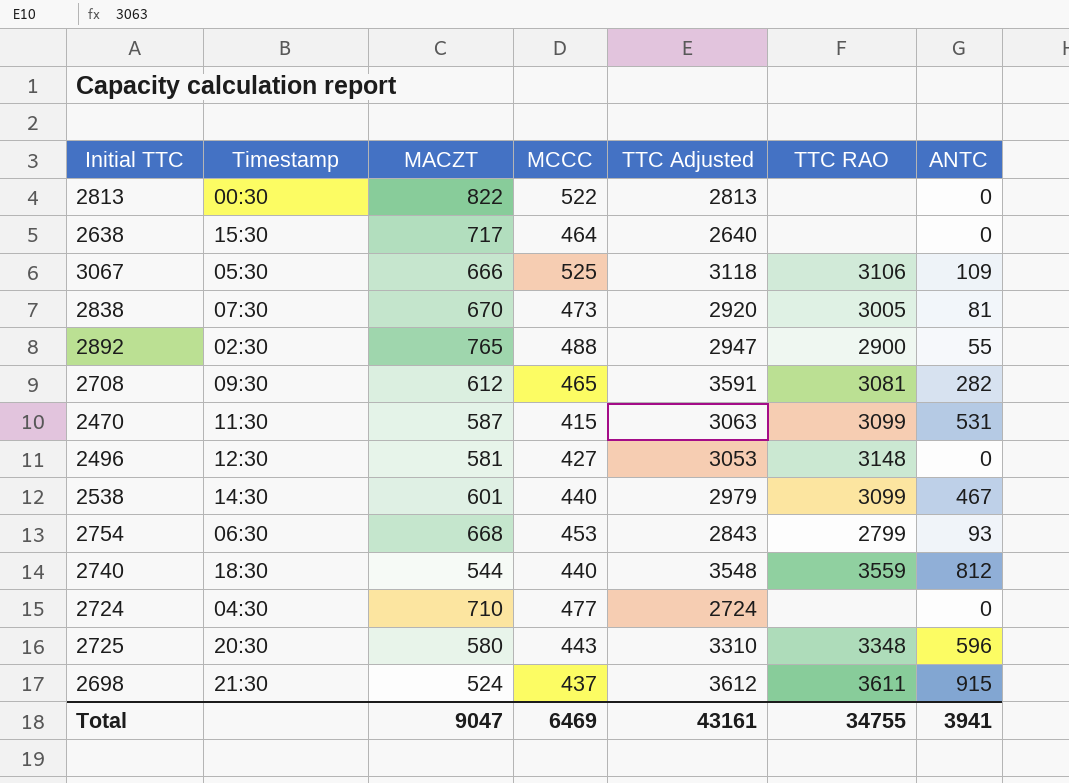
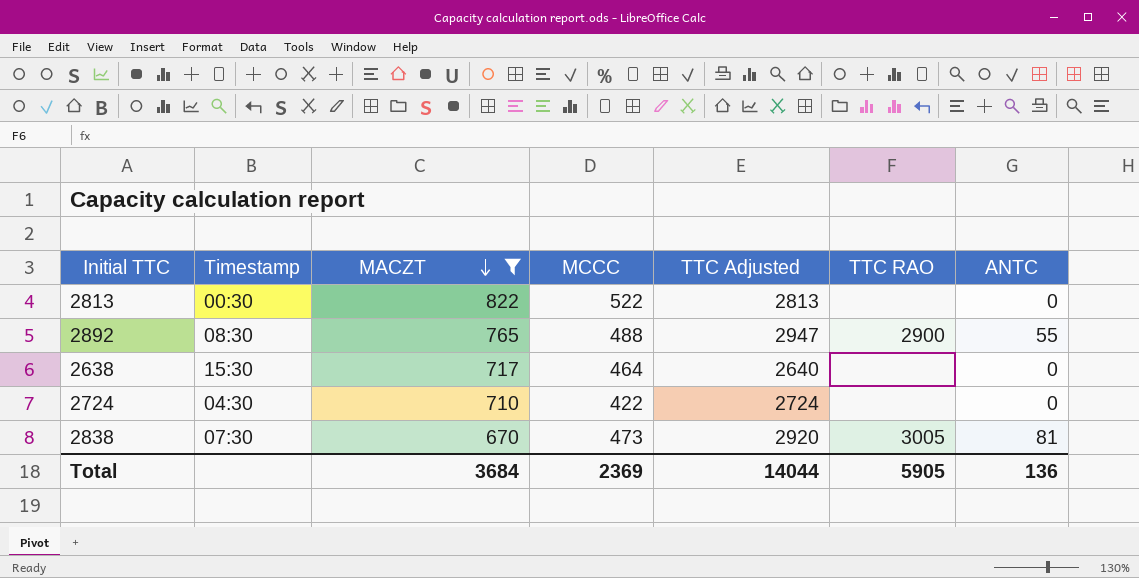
filter: none -> MACZT >= 670
row order: none -> MACZT descending
2892 | Timestamp: 02:30 -> 08:30
2724 | MCCC: 477 -> 422
Total | MACZT: 9047 -> 3684
Total | MCCC: 6469 -> 2369
Total | TTC Adjusted: 43161 -> 14044
Total | TTC RAO: 34755 -> 5905
Total | ANTC: 3941 -> 136

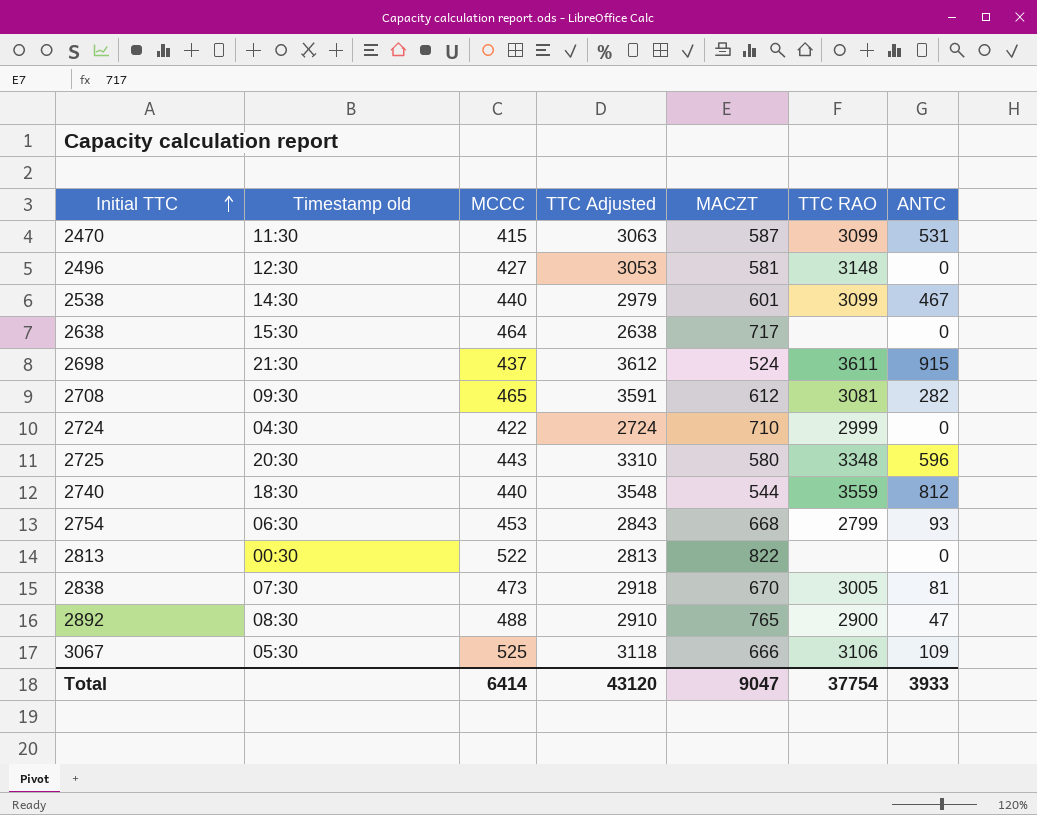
filter: MACZT >= 670 -> none
row order: MACZT descending -> Initial TTC ascending
column name: Timestamp -> Timestamp old
column MACZT | position: 3 -> 5
2638 | TTC Adjusted: 2640 -> 2638
2724 | TTC RAO: none -> 2999
2838 | TTC Adjusted: 2920 -> 2918
2892 | TTC Adjusted: 2947 -> 2910
2892 | ANTC: 55 -> 47
Total | MCCC: 2369 -> 6414
Total | TTC Adjusted: 14044 -> 43120
Total | MACZT: 3684 -> 9047
Total | TTC RAO: 5905 -> 37754
Total | ANTC: 136 -> 3933

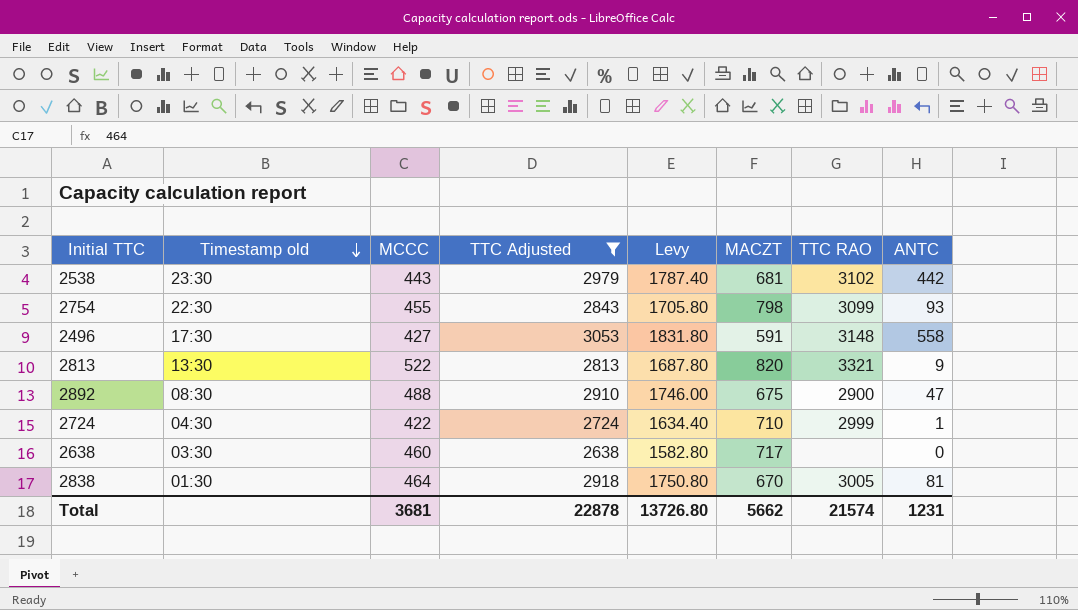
filter: none -> TTC Adjusted <= 3053
row order: Initial TTC ascending -> Timestamp old descending
column Levy | formula: none -> [TTC Adjusted] * 0.6
2538 | Timestamp old: 14:30 -> 23:30
2538 | MCCC: 440 -> 443
2538 | MACZT: 601 -> 681
2538 | TTC RAO: 3099 -> 3102
2538 | ANTC: 467 -> 442
2754 | Timestamp old: 06:30 -> 22:30
2754 | MCCC: 453 -> 455
2754 | MACZT: 668 -> 798
2754 | TTC RAO: 2799 -> 3099
2496 | Timestamp old: 12:30 -> 17:30
2496 | MACZT: 581 -> 591
2496 | ANTC: 0 -> 558
2813 | Timestamp old: 00:30 -> 13:30
2813 | MACZT: 822 -> 820
2813 | TTC RAO: none -> 3321
2813 | ANTC: 0 -> 9
2892 | MACZT: 765 -> 675
2724 | ANTC: 0 -> 1
2638 | Timestamp old: 15:30 -> 03:30
2638 | MCCC: 464 -> 460
2838 | Timestamp old: 07:30 -> 01:30
2838 | MCCC: 473 -> 464
Total | MCCC: 6414 -> 3681
Total | TTC Adjusted: 43120 -> 22878
Total | MACZT: 9047 -> 5662
Total | TTC RAO: 37754 -> 21574
Total | ANTC: 3933 -> 1231

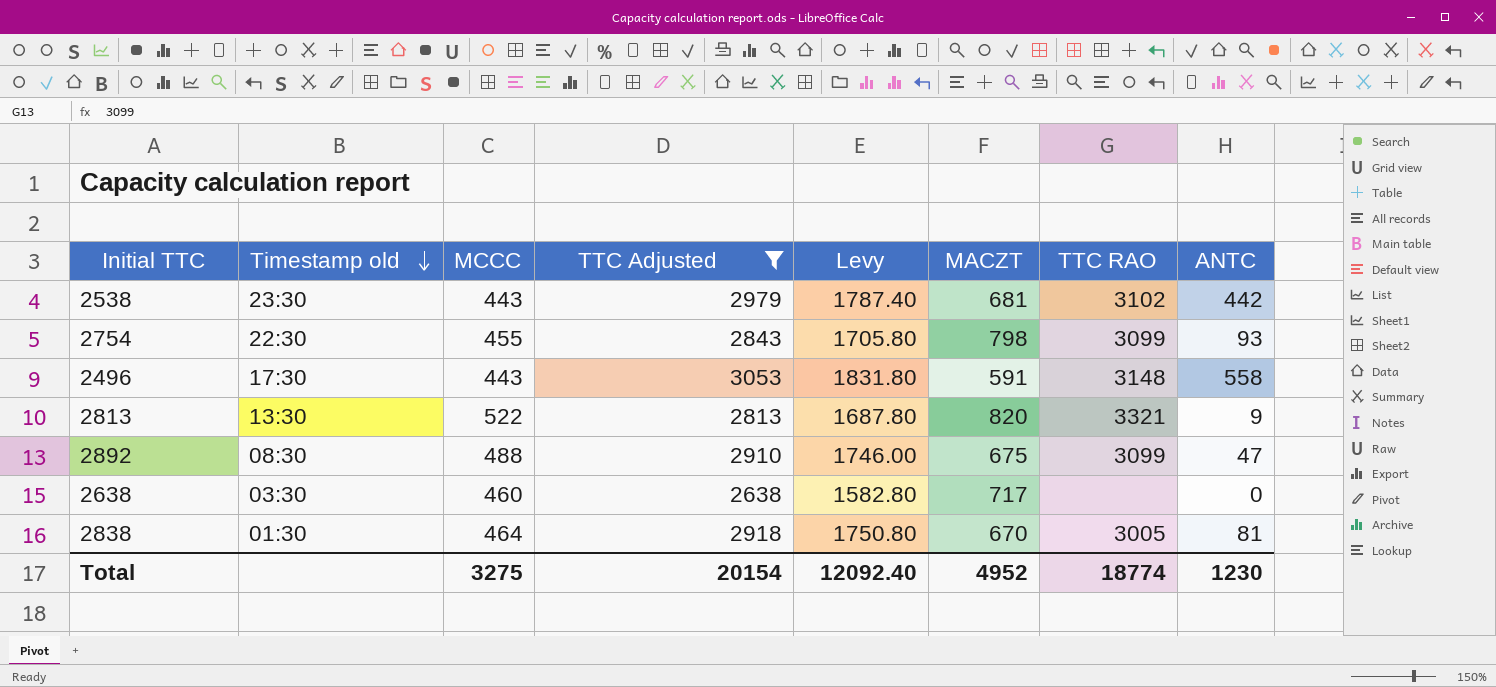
row 2724: 04:30 | 422 | 2724 | 1634.40 | 710 | 2999 | 1 -> none
2496 | MCCC: 427 -> 443
2892 | TTC RAO: 2900 -> 3099
Total | MCCC: 3681 -> 3275
Total | TTC Adjusted: 22878 -> 20154
Total | Levy: 13726.80 -> 12092.40
Total | MACZT: 5662 -> 4952
Total | TTC RAO: 21574 -> 18774
Total | ANTC: 1231 -> 1230

